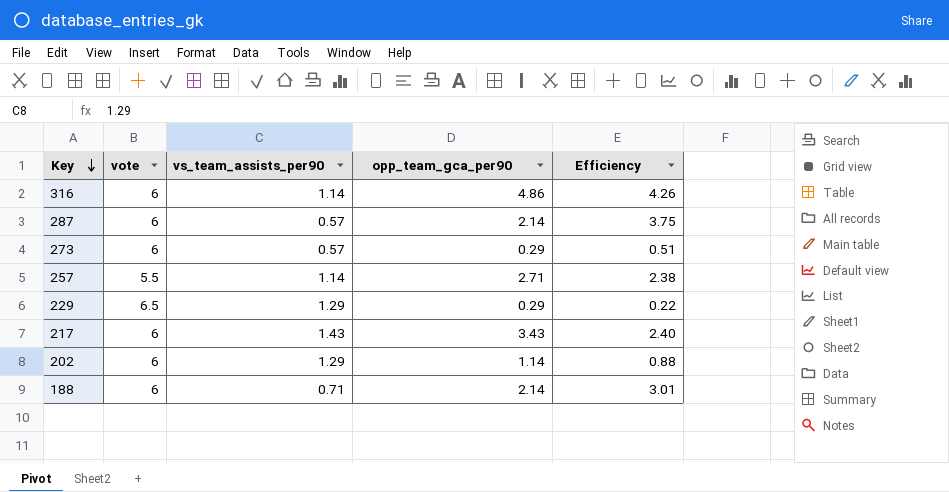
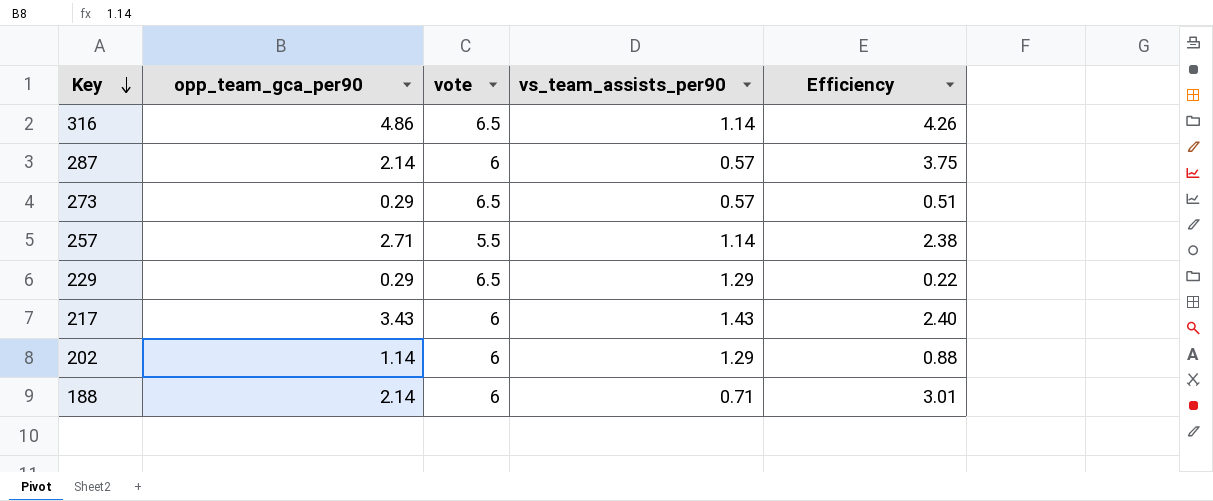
column opp_team_gca_per90 | position: 4 -> 2
316 | vote: 6 -> 6.5
273 | vote: 6 -> 6.5

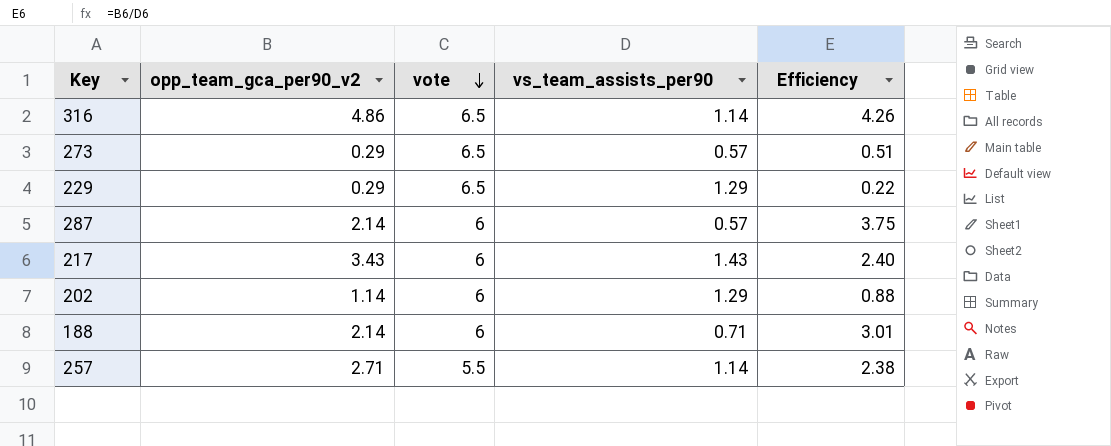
row order: Key descending -> vote descending
column name: opp_team_gca_per90 -> opp_team_gca_per90_v2

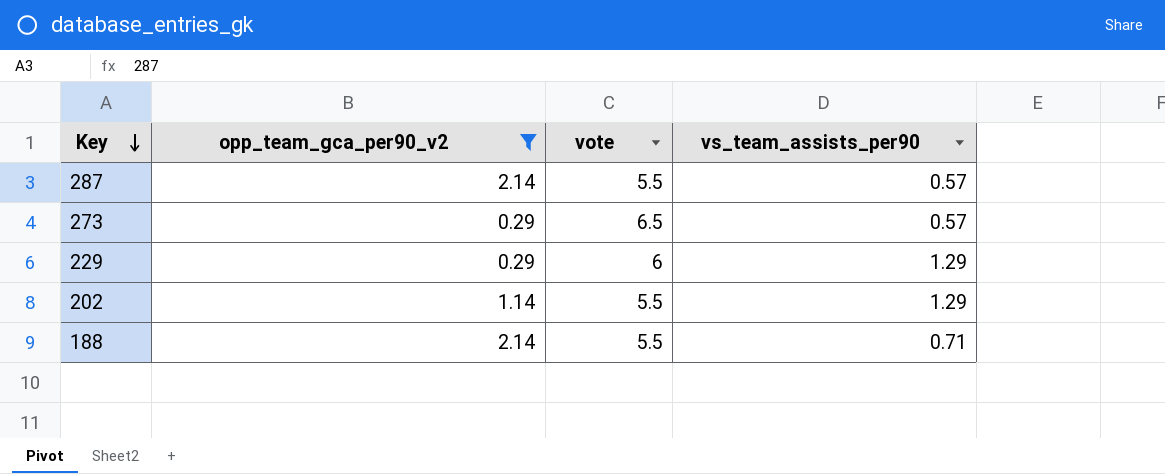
filter: none -> opp_team_gca_per90_v2 <= 2.14
row order: vote descending -> Key descending
column Efficiency | formula: [opp_team_gca_per90_v2] / [vs_team_assists_per90] -> none
287 | vote: 6 -> 5.5
229 | vote: 6.5 -> 6
202 | vote: 6 -> 5.5
188 | vote: 6 -> 5.5

